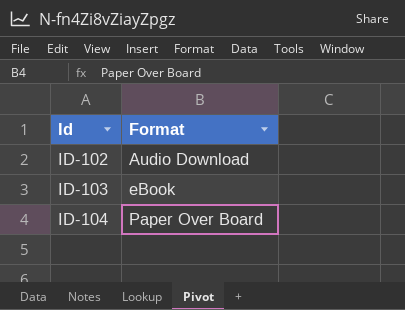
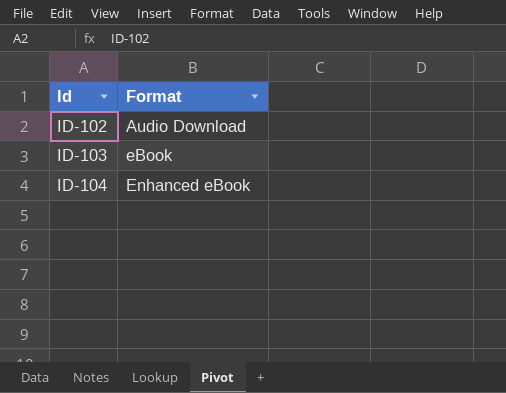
ID-104 | Format: Paper Over Board -> Enhanced eBook

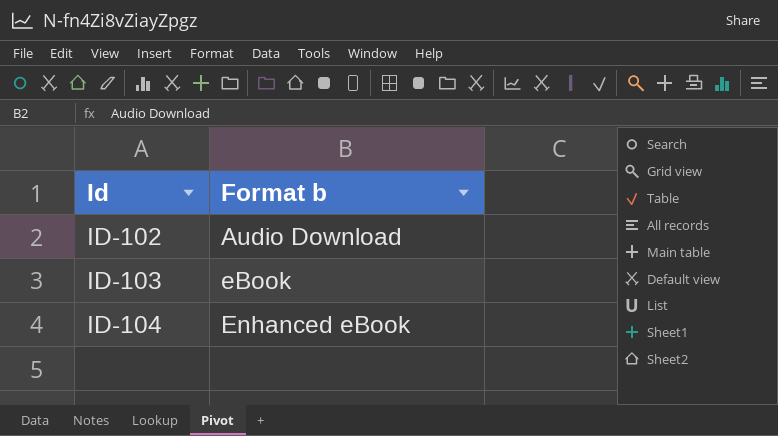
column name: Format -> Format b

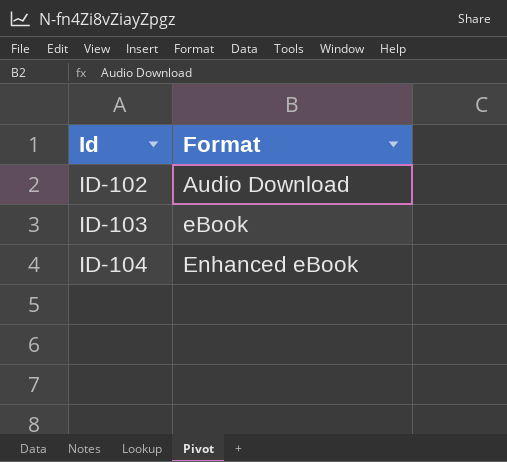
column name: Format b -> Format

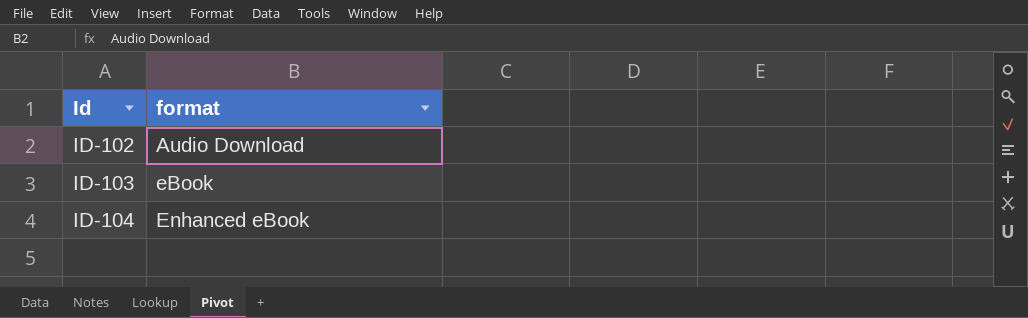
column name: Format -> format

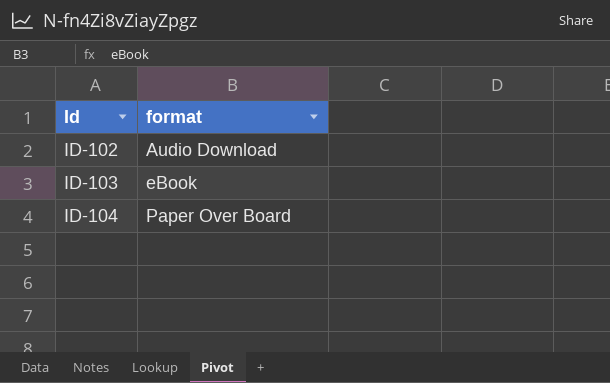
ID-104 | format: Enhanced eBook -> Paper Over Board

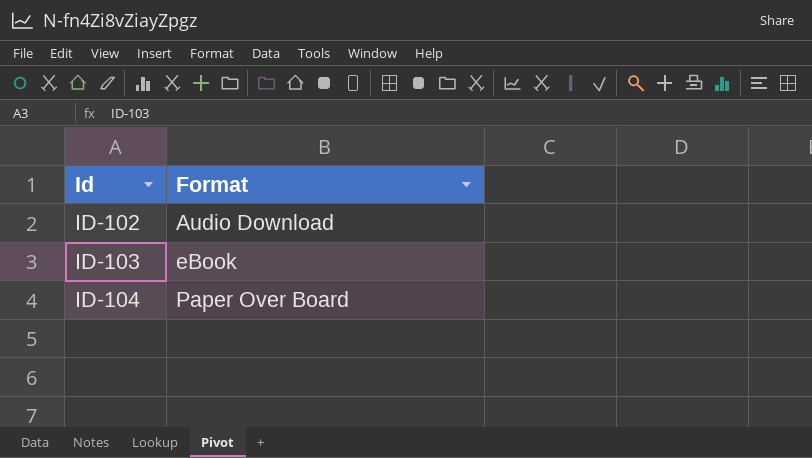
column name: format -> Format

